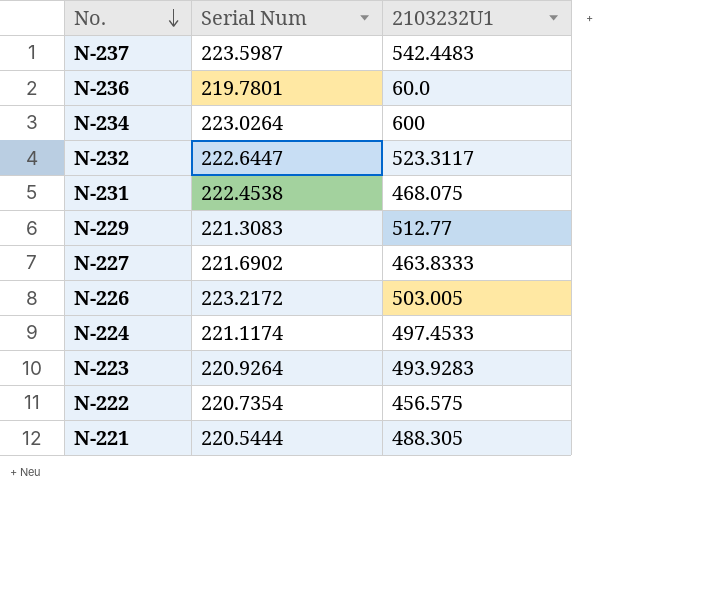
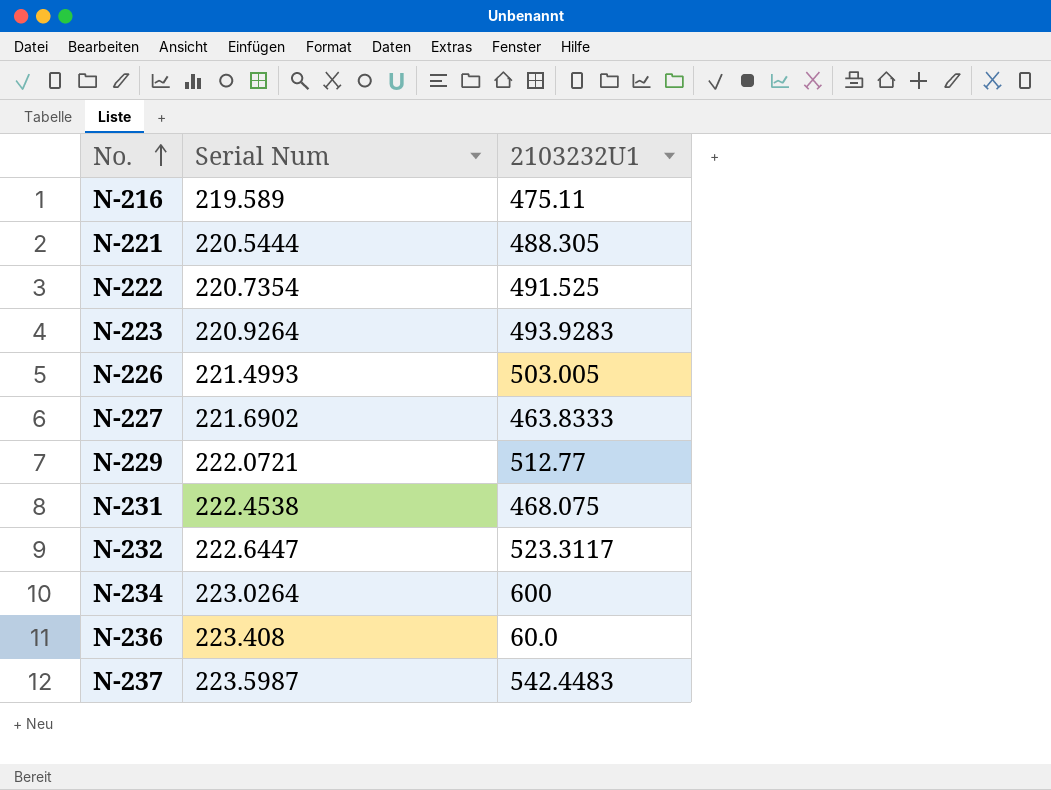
row order: No. descending -> No. ascending
row N-224: 221.1174 | 497.4533 -> none
row N-216: none -> 219.589 | 475.11
N-222 | 2103232U1: 456.575 -> 491.525
N-226 | Serial Num: 223.2172 -> 221.4993
N-229 | Serial Num: 221.3083 -> 222.0721
N-236 | Serial Num: 219.7801 -> 223.408

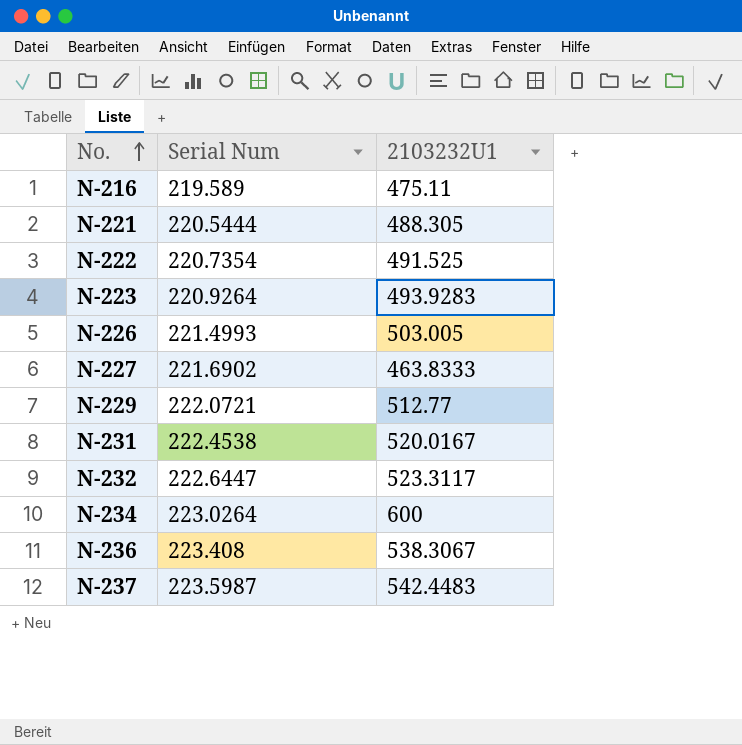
N-231 | 2103232U1: 468.075 -> 520.0167
N-236 | 2103232U1: 60.0 -> 538.3067

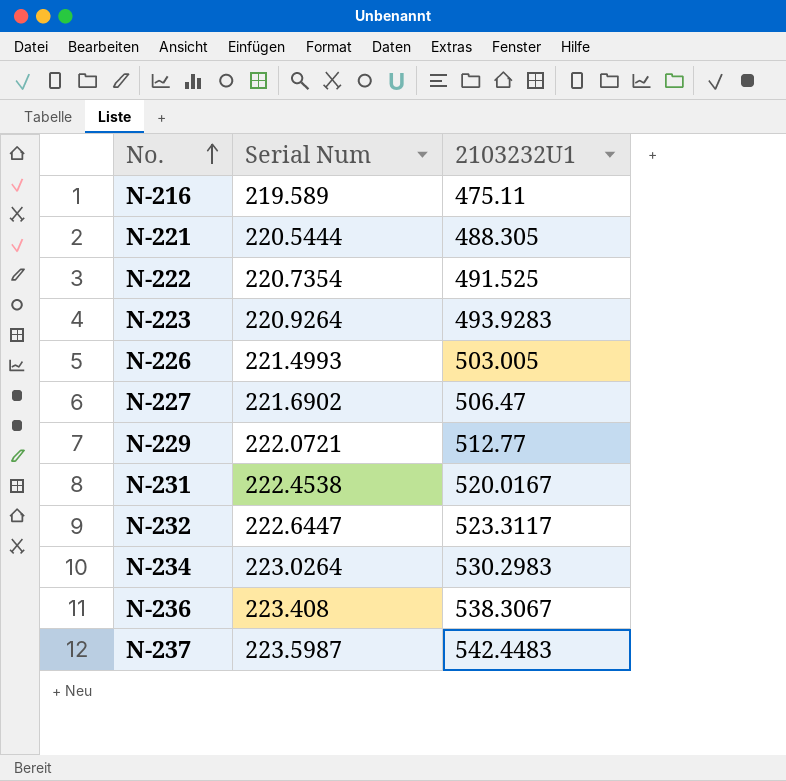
N-227 | 2103232U1: 463.8333 -> 506.47
N-234 | 2103232U1: 600 -> 530.2983

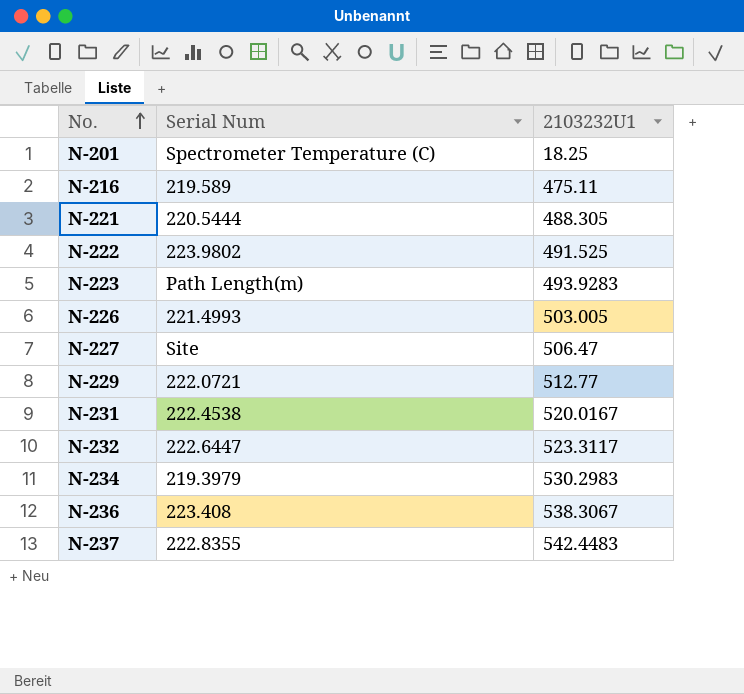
row N-201: none -> Spectrometer Temperature (C) | 18.25
N-222 | Serial Num: 220.7354 -> 223.9802
N-223 | Serial Num: 220.9264 -> Path Length(m)
N-227 | Serial Num: 221.6902 -> Site
N-234 | Serial Num: 223.0264 -> 219.3979
N-237 | Serial Num: 223.5987 -> 222.8355

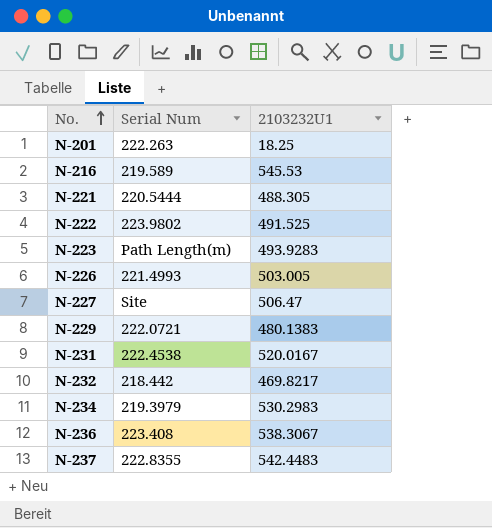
N-201 | Serial Num: Spectrometer Temperature (C) -> 222.263
N-216 | 2103232U1: 475.11 -> 545.53
N-229 | 2103232U1: 512.77 -> 480.1383
N-232 | Serial Num: 222.6447 -> 218.442
N-232 | 2103232U1: 523.3117 -> 469.8217

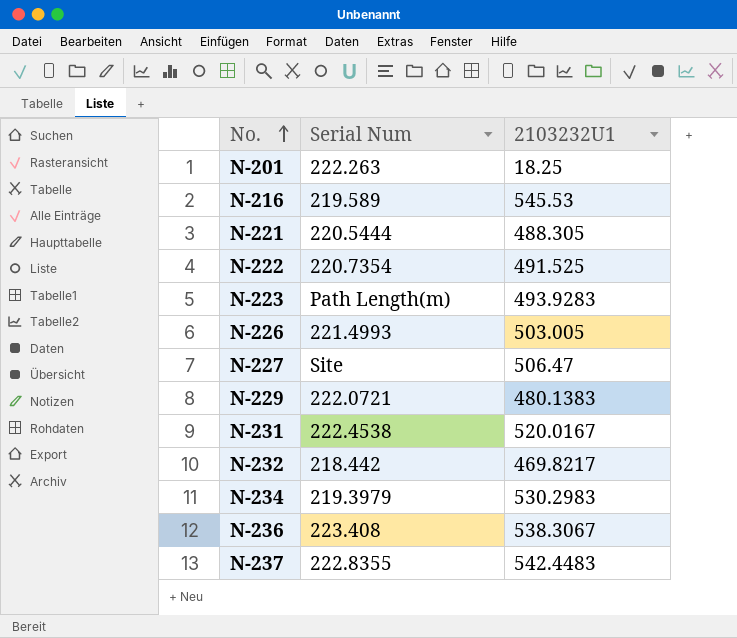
N-222 | Serial Num: 223.9802 -> 220.7354

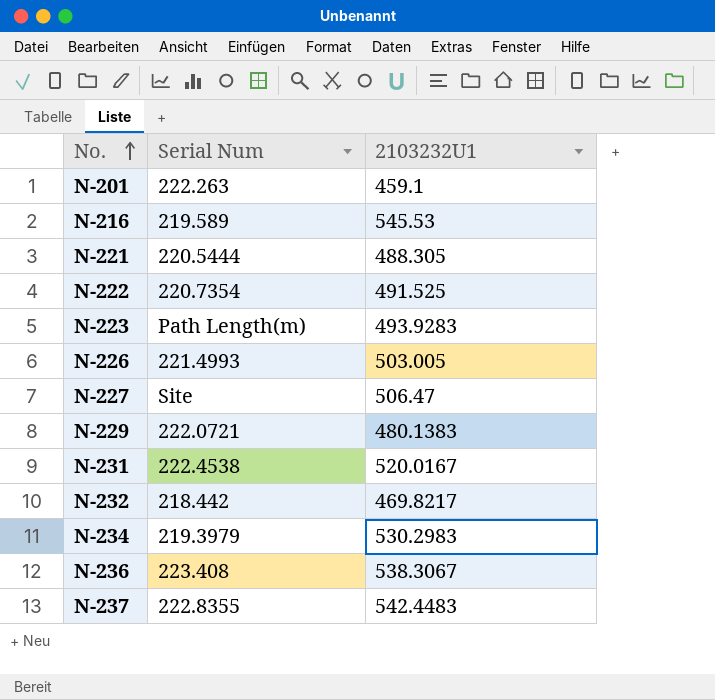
N-201 | 2103232U1: 18.25 -> 459.1

